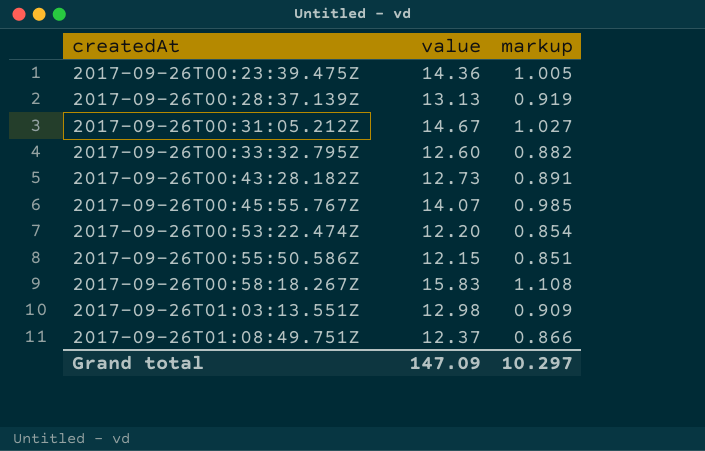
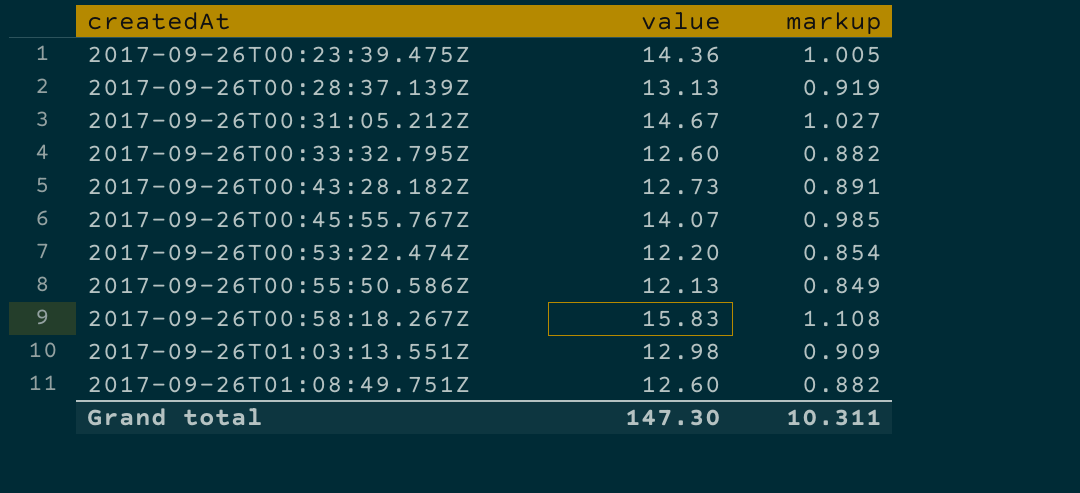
2017-09-26T00:55:50.586Z | value: 12.15 -> 12.13
2017-09-26T00:55:50.586Z | markup: 0.851 -> 0.849
2017-09-26T01:08:49.751Z | value: 12.37 -> 12.60
2017-09-26T01:08:49.751Z | markup: 0.866 -> 0.882
Grand total | value: 147.09 -> 147.30
Grand total | markup: 10.297 -> 10.311

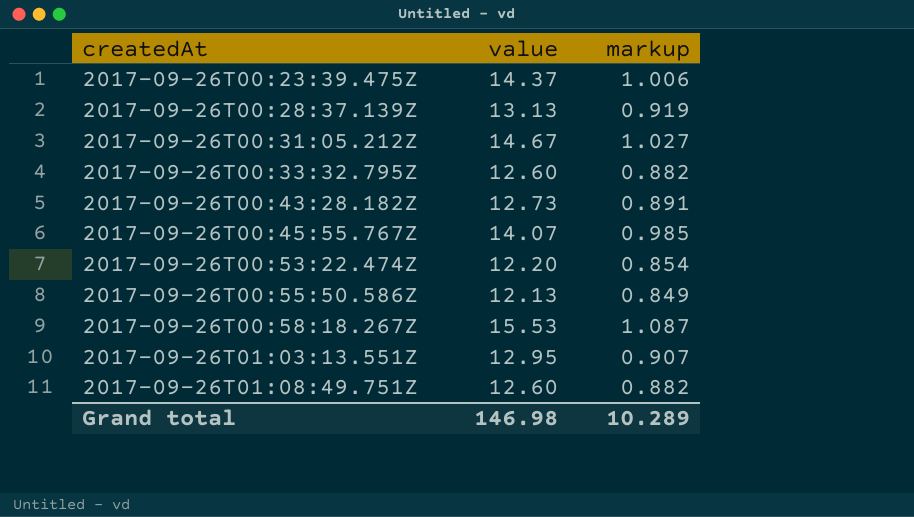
2017-09-26T00:23:39.475Z | value: 14.36 -> 14.37
2017-09-26T00:23:39.475Z | markup: 1.005 -> 1.006
2017-09-26T00:58:18.267Z | value: 15.83 -> 15.53
2017-09-26T00:58:18.267Z | markup: 1.108 -> 1.087
2017-09-26T01:03:13.551Z | value: 12.98 -> 12.95
2017-09-26T01:03:13.551Z | markup: 0.909 -> 0.907
Grand total | value: 147.30 -> 146.98
Grand total | markup: 10.311 -> 10.289

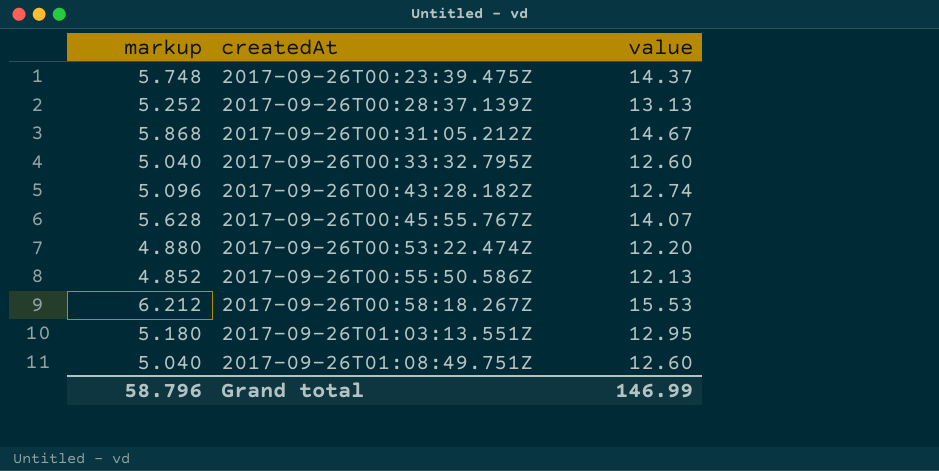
column markup | formula: [value] * 0.07 -> [value] * 0.4
column markup | position: 3 -> 1
2017-09-26T00:43:28.182Z | value: 12.73 -> 12.74
Grand total | markup: 10.289 -> 58.796
Grand total | value: 146.98 -> 146.99

